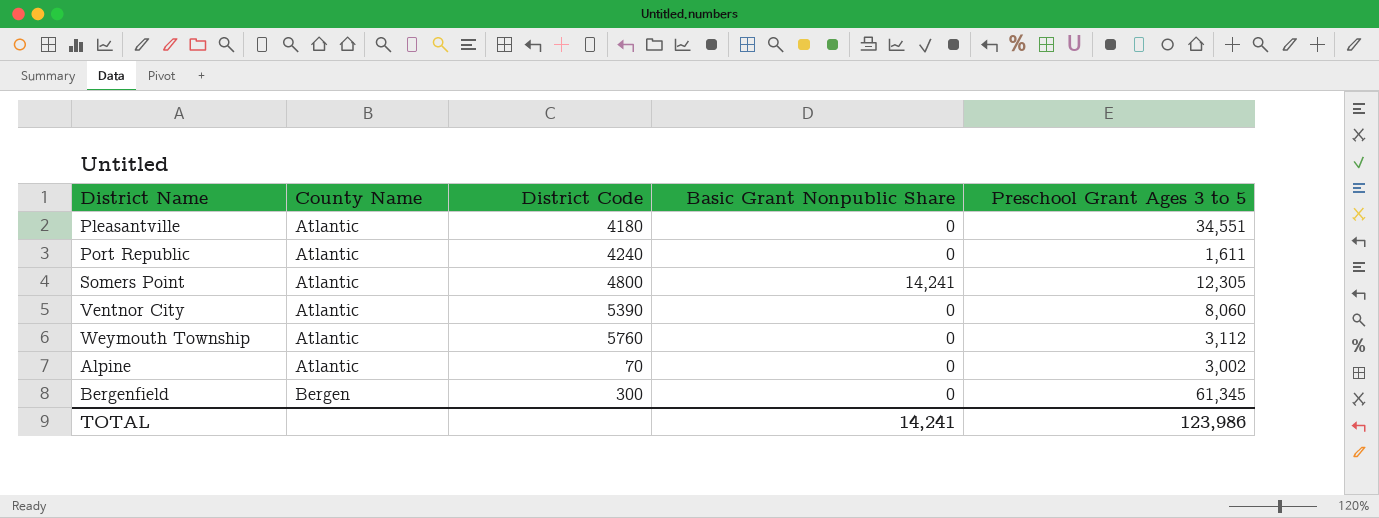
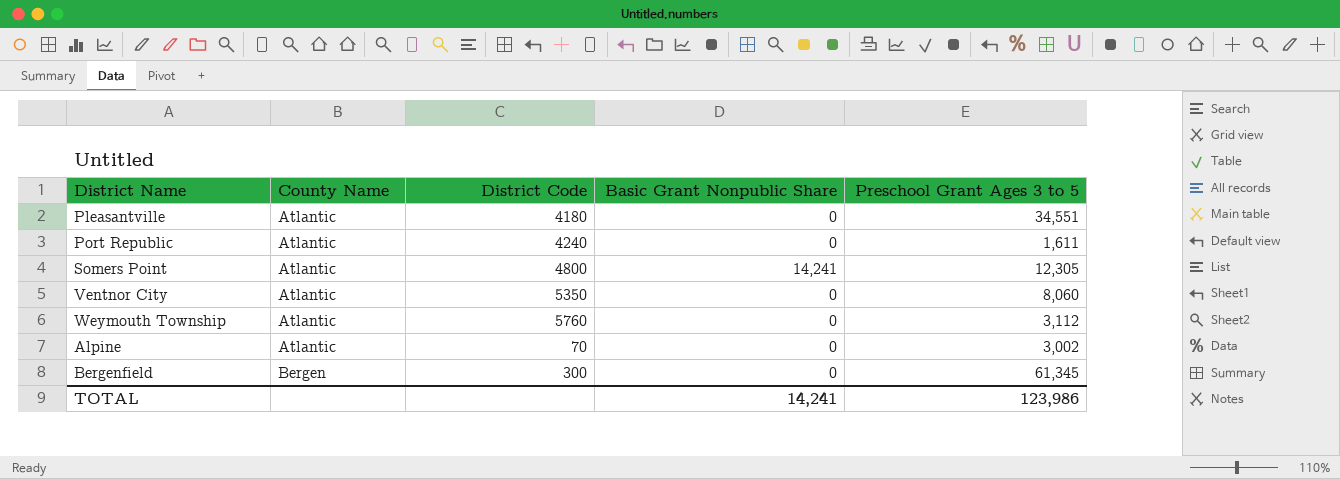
Ventnor City | District Code: 5390 -> 5350

